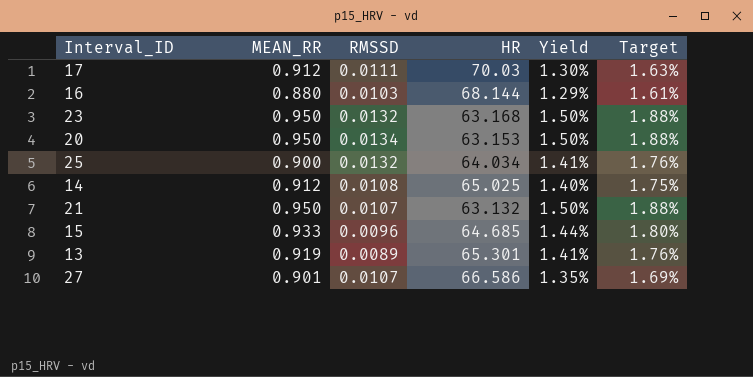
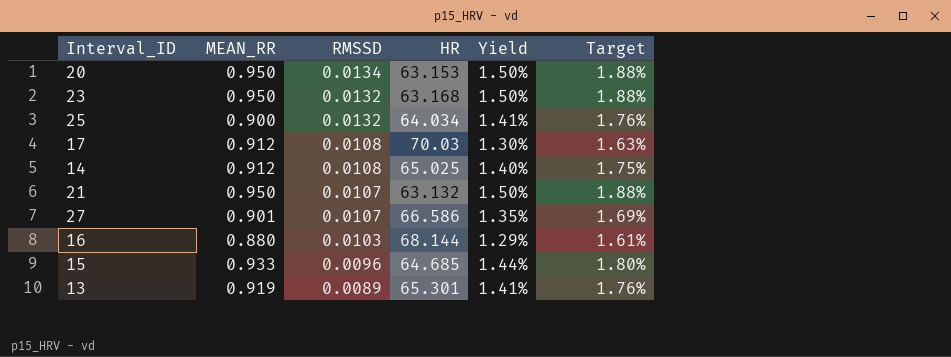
row order: none -> RMSSD descending
17 | RMSSD: 0.0111 -> 0.0108

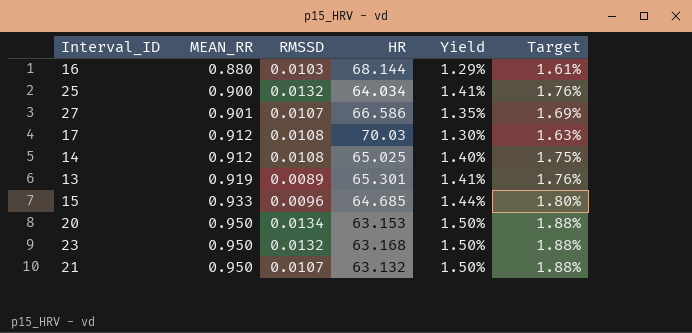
row order: RMSSD descending -> MEAN_RR ascending

